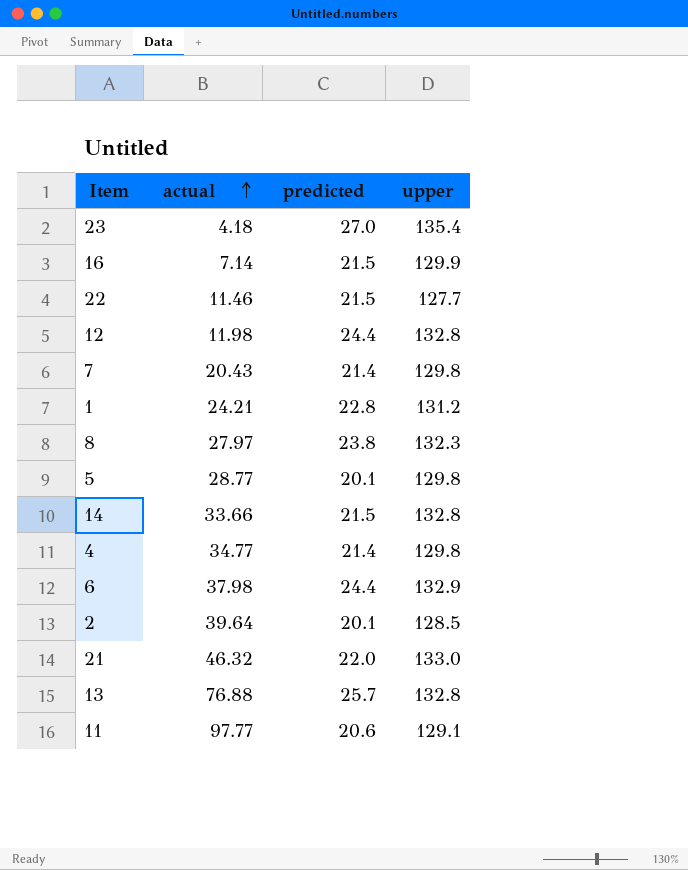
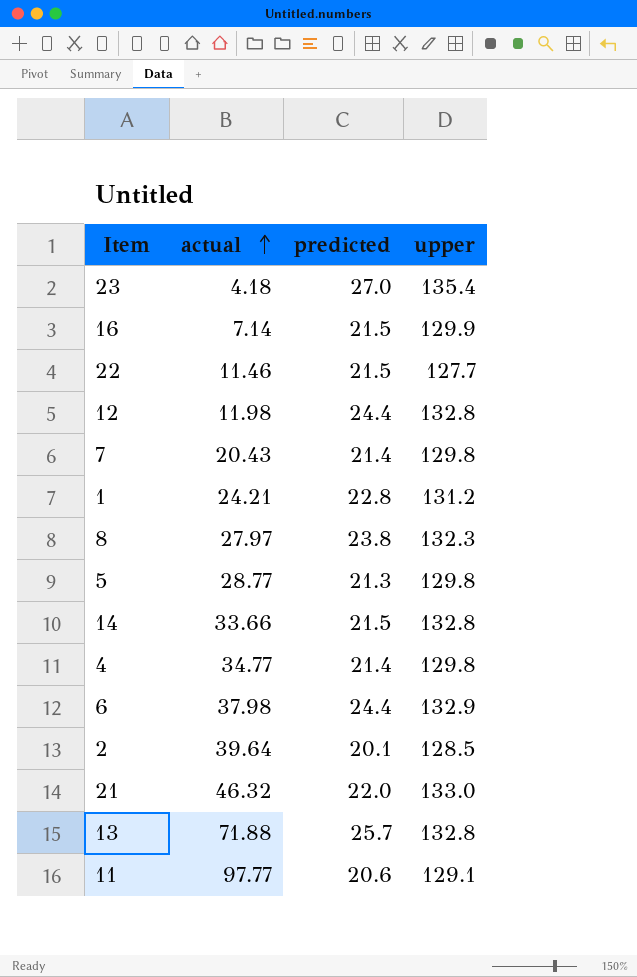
5 | predicted: 20.1 -> 21.3
13 | actual: 76.88 -> 71.88

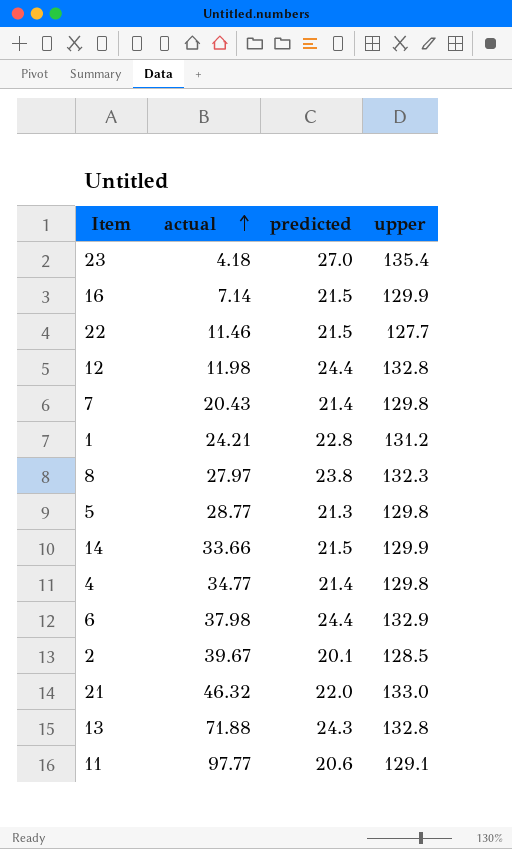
14 | upper: 132.8 -> 129.9
2 | actual: 39.64 -> 39.67
13 | predicted: 25.7 -> 24.3

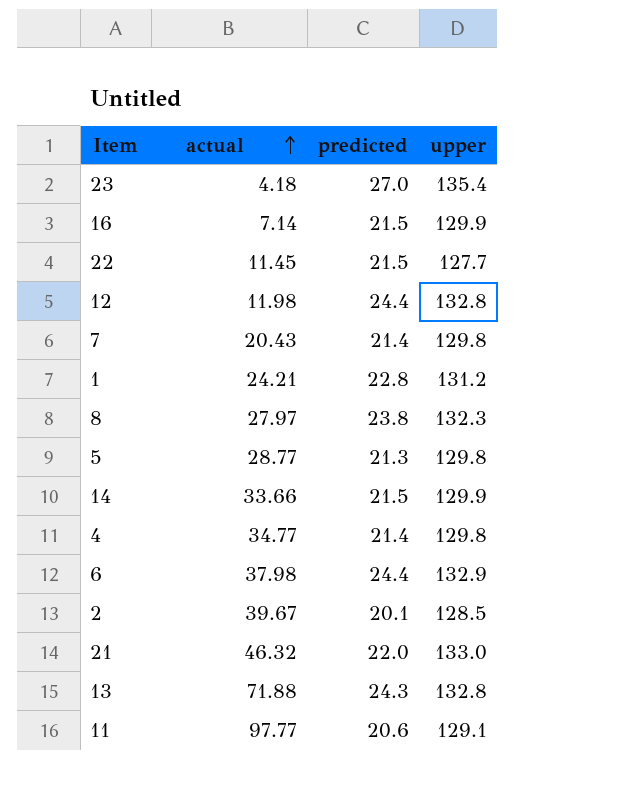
22 | actual: 11.46 -> 11.45

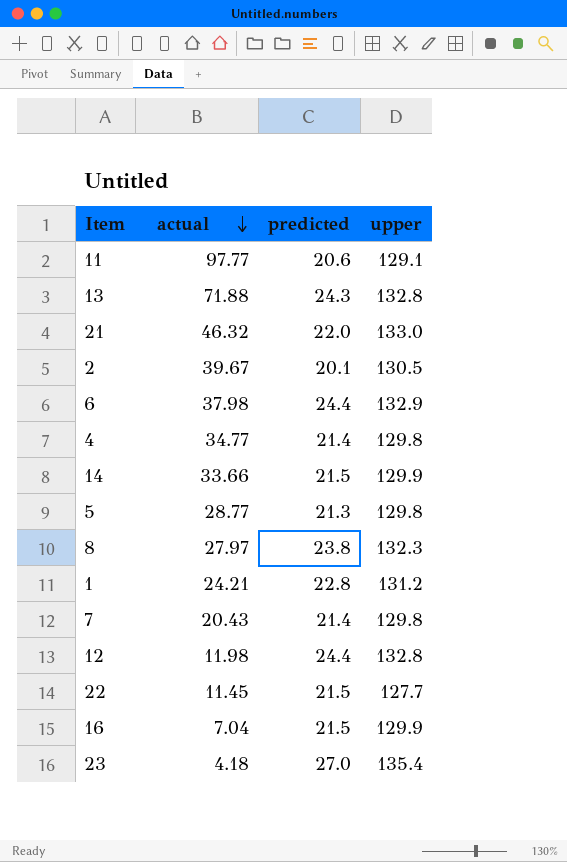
row order: actual ascending -> actual descending
2 | upper: 128.5 -> 130.5
16 | actual: 7.14 -> 7.04

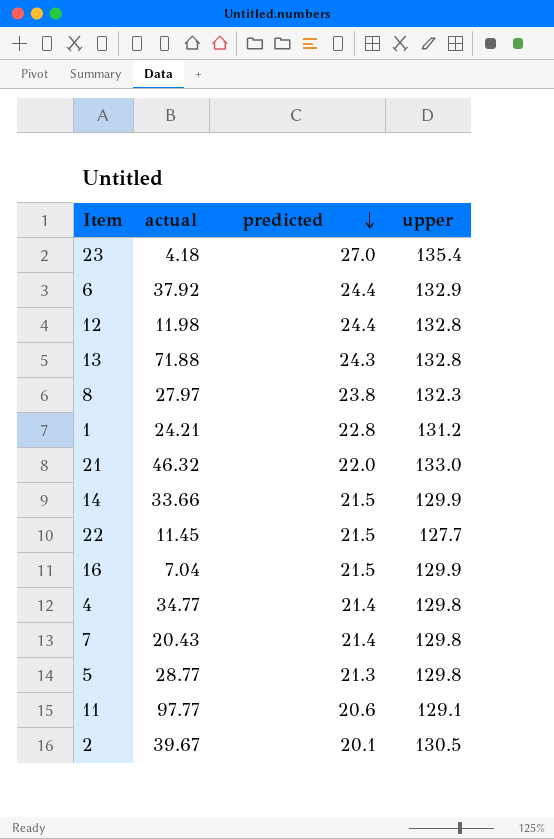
row order: actual descending -> predicted descending
6 | actual: 37.98 -> 37.92

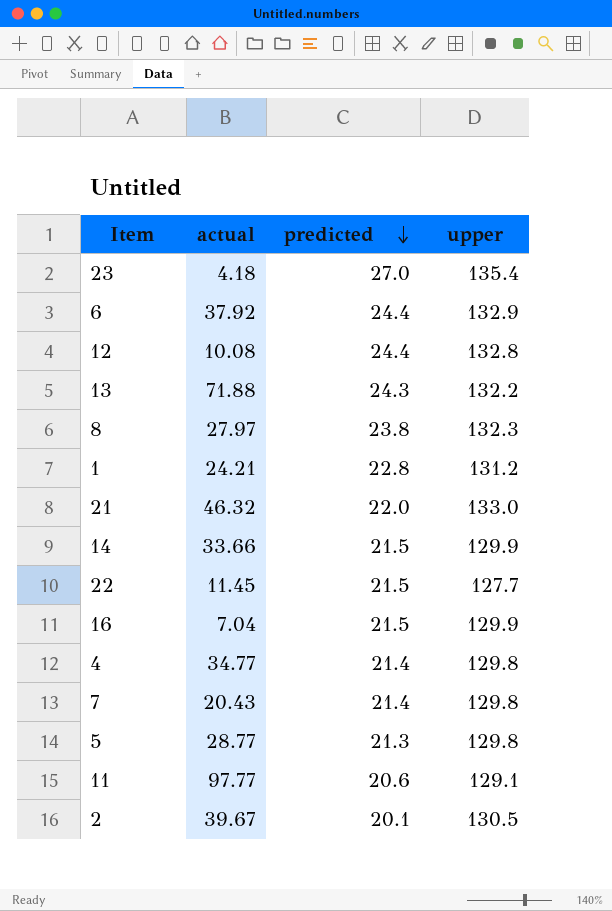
12 | actual: 11.98 -> 10.08
13 | upper: 132.8 -> 132.2

